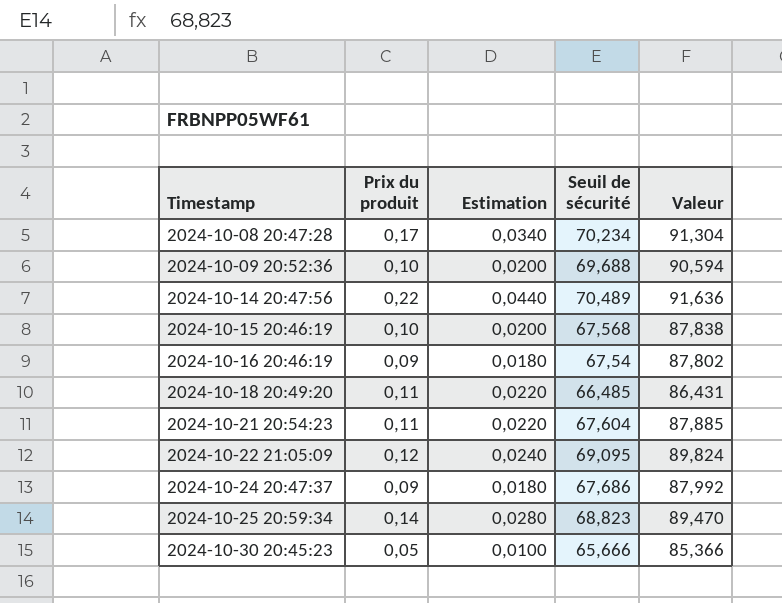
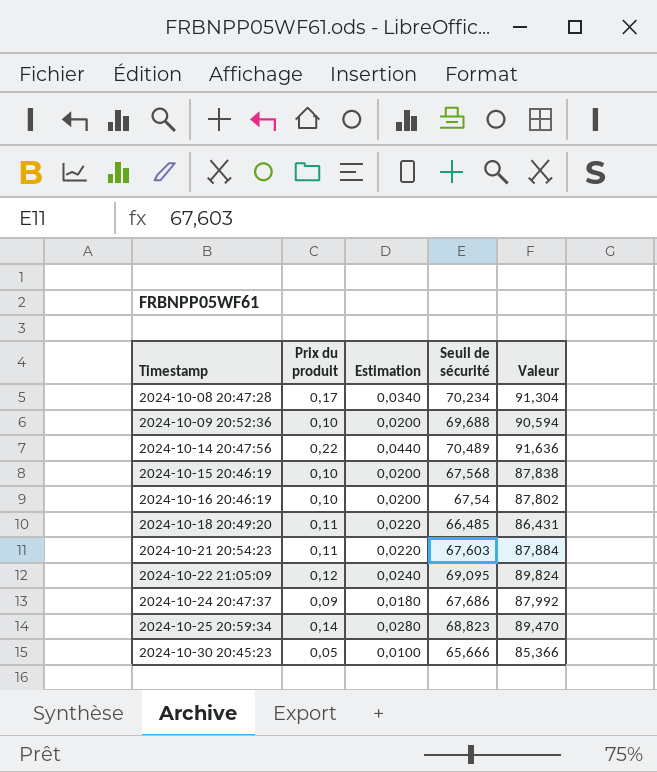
2024-10-16 20:46:19 | Prix du produit: 0,09 -> 0,10
2024-10-16 20:46:19 | Estimation: 0,0180 -> 0,0200
2024-10-21 20:54:23 | Seuil de sécurité: 67,604 -> 67,603
2024-10-21 20:54:23 | Valeur: 87,885 -> 87,884

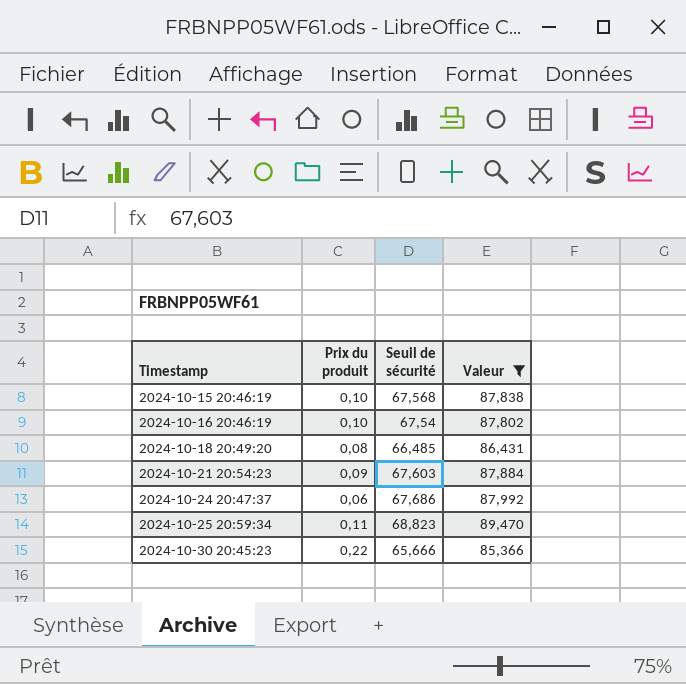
filter: none -> Valeur <= 89,470
column Estimation | formula: [Prix du produit] * 0,2 -> none
2024-10-18 20:49:20 | Prix du produit: 0,11 -> 0,08
2024-10-21 20:54:23 | Prix du produit: 0,11 -> 0,09
2024-10-24 20:47:37 | Prix du produit: 0,09 -> 0,06
2024-10-25 20:59:34 | Prix du produit: 0,14 -> 0,11
2024-10-30 20:45:23 | Prix du produit: 0,05 -> 0,22

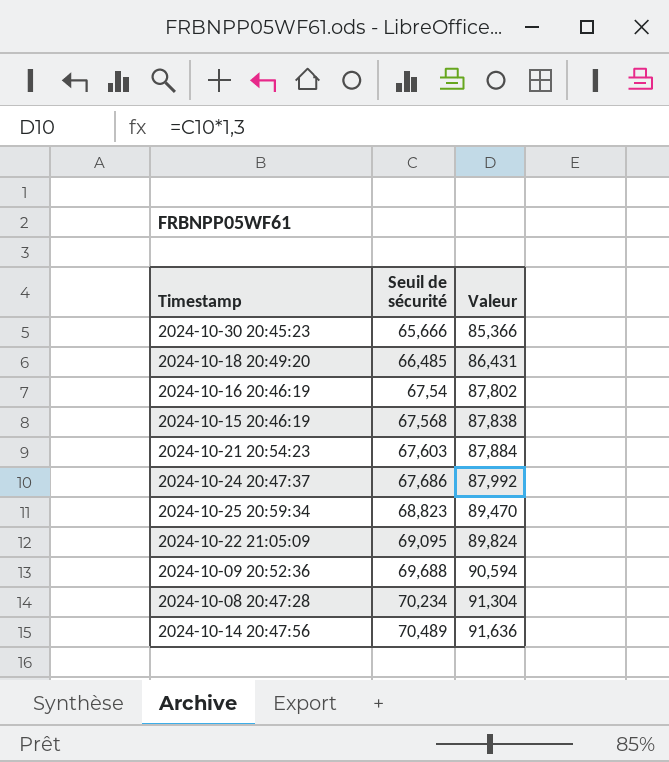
filter: Valeur <= 89,470 -> none
row order: Timestamp ascending -> Seuil de sécurité ascending
column Prix du produit | position: 2 -> none

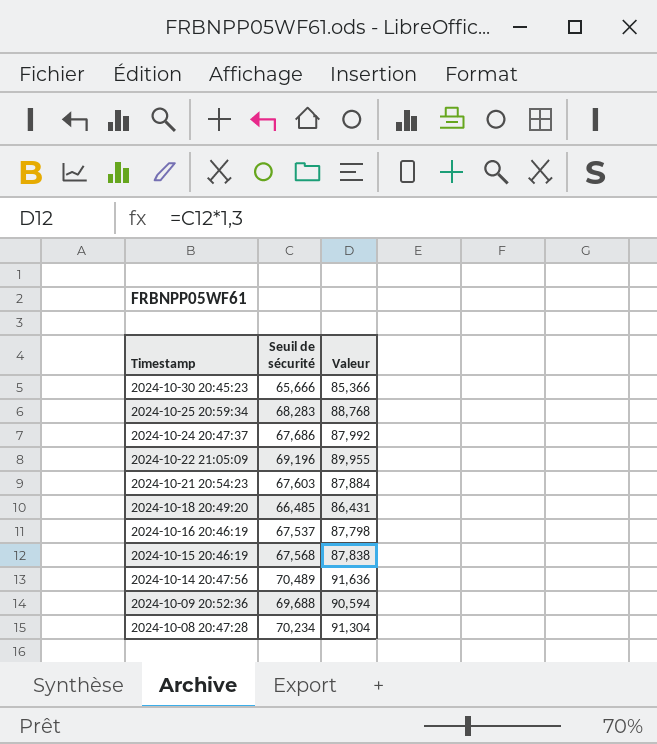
row order: Seuil de sécurité ascending -> Timestamp descending
2024-10-25 20:59:34 | Seuil de sécurité: 68,823 -> 68,283
2024-10-25 20:59:34 | Valeur: 89,470 -> 88,768
2024-10-22 21:05:09 | Seuil de sécurité: 69,095 -> 69,196
2024-10-22 21:05:09 | Valeur: 89,824 -> 89,955
2024-10-16 20:46:19 | Seuil de sécurité: 67,54 -> 67,537
2024-10-16 20:46:19 | Valeur: 87,802 -> 87,798

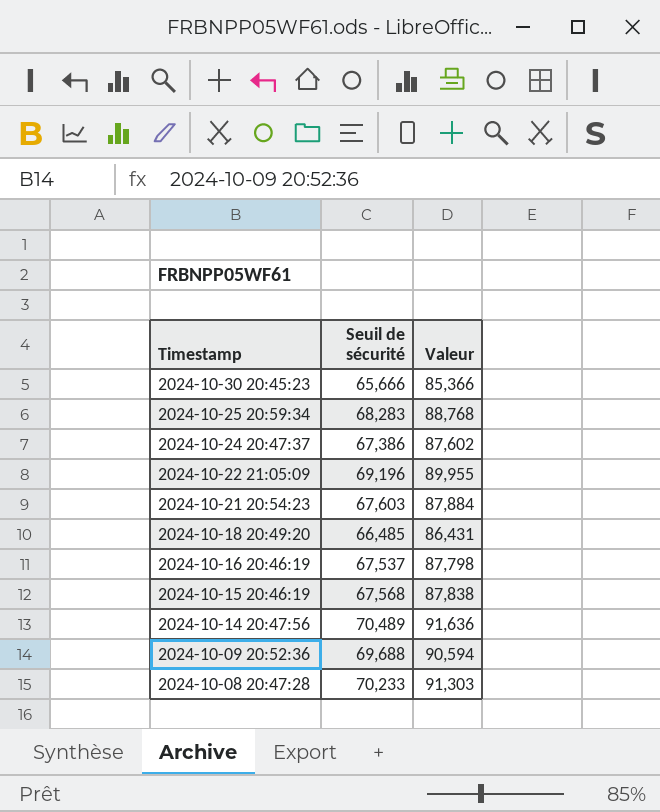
2024-10-24 20:47:37 | Seuil de sécurité: 67,686 -> 67,386
2024-10-24 20:47:37 | Valeur: 87,992 -> 87,602
2024-10-08 20:47:28 | Seuil de sécurité: 70,234 -> 70,233
2024-10-08 20:47:28 | Valeur: 91,304 -> 91,303

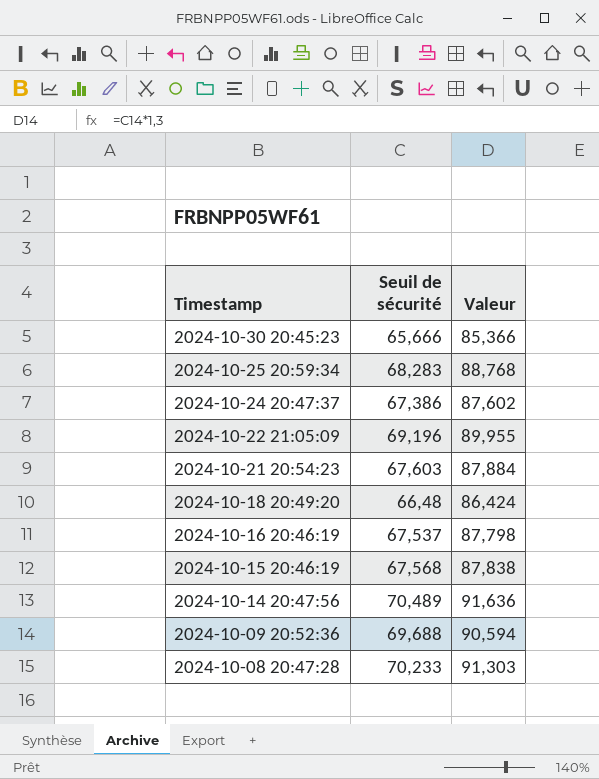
2024-10-18 20:49:20 | Seuil de sécurité: 66,485 -> 66,48
2024-10-18 20:49:20 | Valeur: 86,431 -> 86,424

